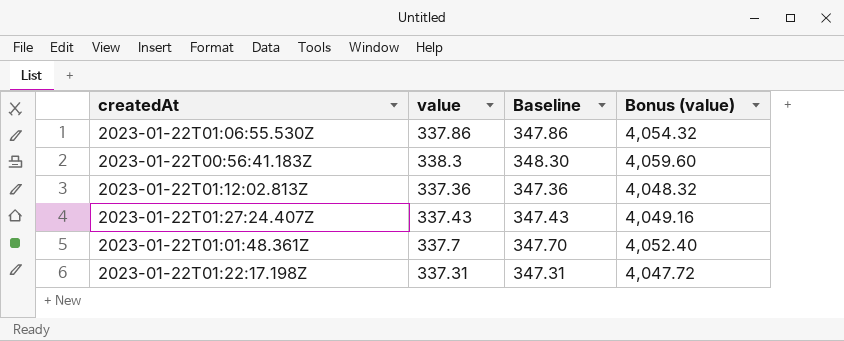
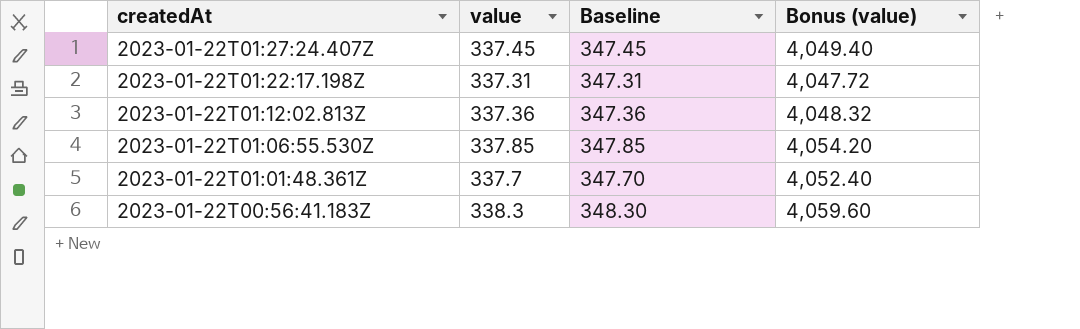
row order: none -> createdAt descending
2023-01-22T01:27:24.407Z | value: 337.43 -> 337.45
2023-01-22T01:27:24.407Z | Baseline: 347.43 -> 347.45
2023-01-22T01:27:24.407Z | Bonus (value): 4,049.16 -> 4,049.40
2023-01-22T01:06:55.530Z | value: 337.86 -> 337.85
2023-01-22T01:06:55.530Z | Baseline: 347.86 -> 347.85
2023-01-22T01:06:55.530Z | Bonus (value): 4,054.32 -> 4,054.20

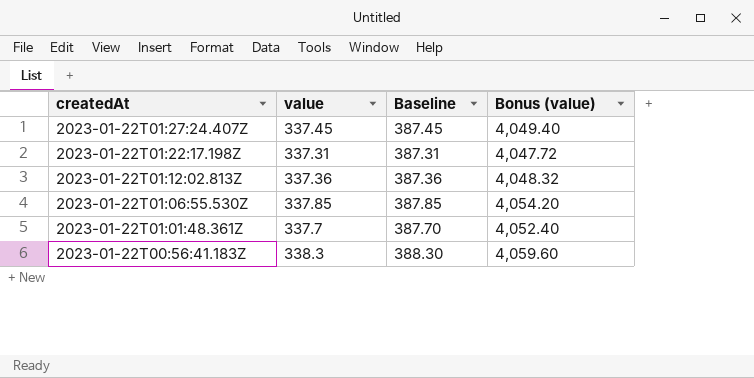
column Baseline | formula: [value] + 10 -> [value] + 50

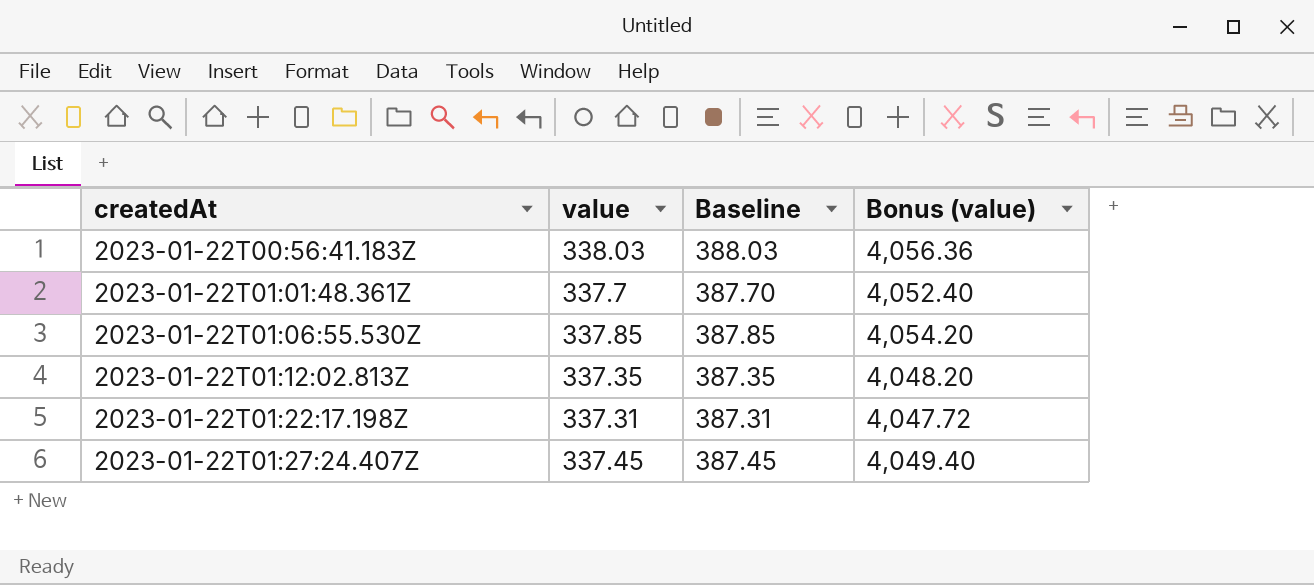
row order: createdAt descending -> createdAt ascending
2023-01-22T00:56:41.183Z | value: 338.3 -> 338.03
2023-01-22T00:56:41.183Z | Baseline: 388.30 -> 388.03
2023-01-22T00:56:41.183Z | Bonus (value): 4,059.60 -> 4,056.36
2023-01-22T01:12:02.813Z | value: 337.36 -> 337.35
2023-01-22T01:12:02.813Z | Baseline: 387.36 -> 387.35
2023-01-22T01:12:02.813Z | Bonus (value): 4,048.32 -> 4,048.20

